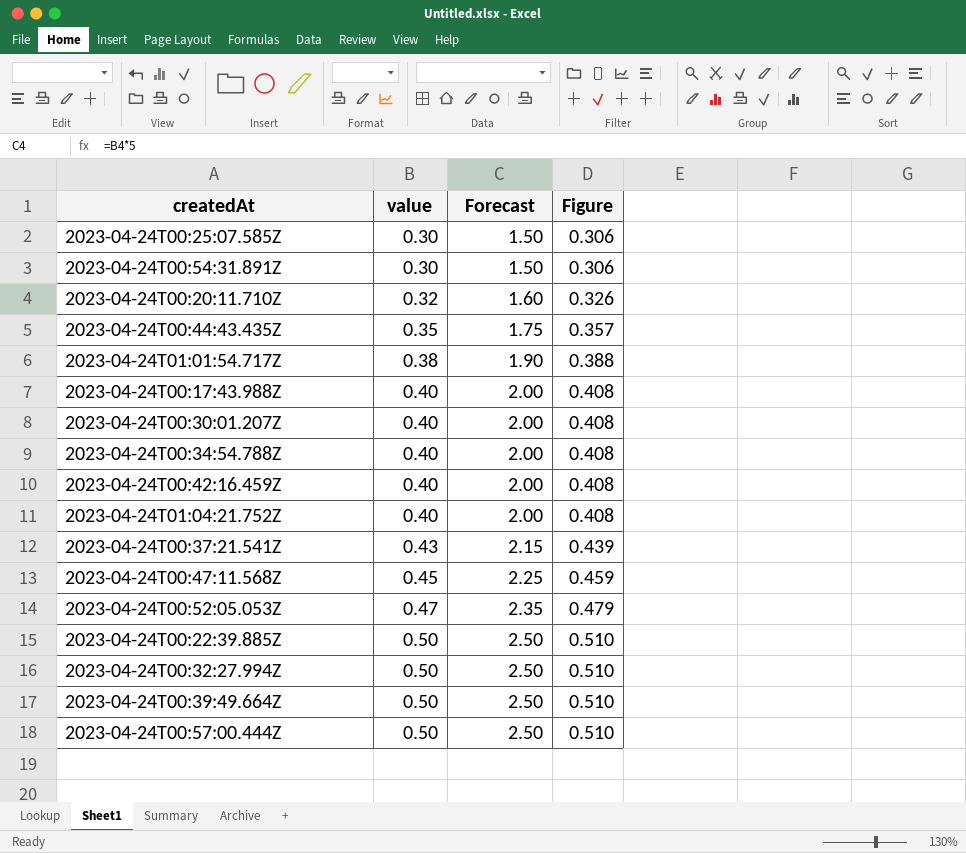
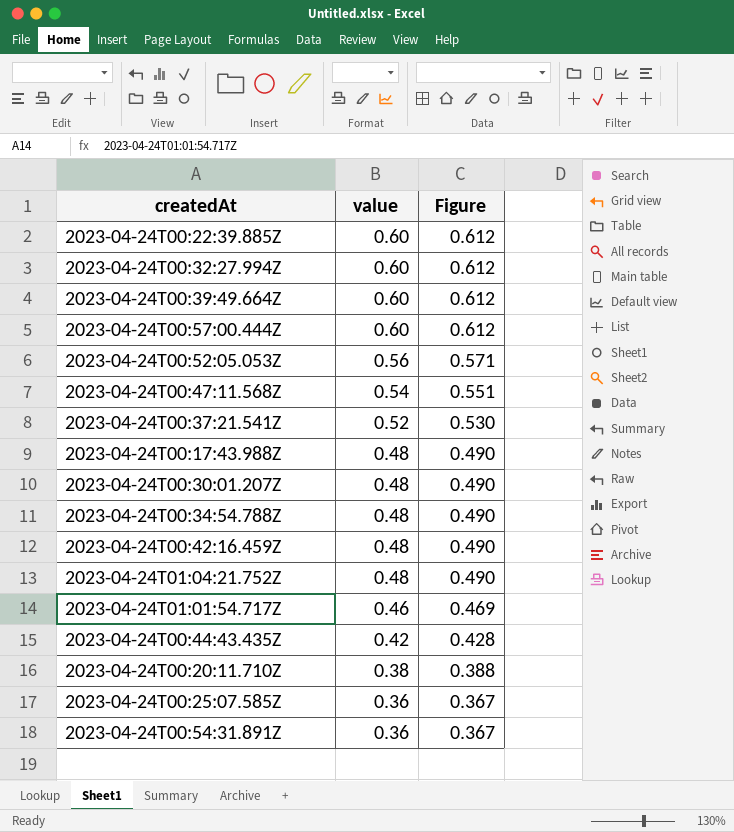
row order: value ascending -> value descending
column Forecast | formula: [value] * 5 -> none
2023-04-24T00:22:39.885Z | value: 0.50 -> 0.60
2023-04-24T00:22:39.885Z | Figure: 0.510 -> 0.612
2023-04-24T00:32:27.994Z | value: 0.50 -> 0.60
2023-04-24T00:32:27.994Z | Figure: 0.510 -> 0.612
2023-04-24T00:39:49.664Z | value: 0.50 -> 0.60
2023-04-24T00:39:49.664Z | Figure: 0.510 -> 0.612
2023-04-24T00:57:00.444Z | value: 0.50 -> 0.60
2023-04-24T00:57:00.444Z | Figure: 0.510 -> 0.612
2023-04-24T00:52:05.053Z | value: 0.47 -> 0.56
2023-04-24T00:52:05.053Z | Figure: 0.479 -> 0.571
2023-04-24T00:47:11.568Z | value: 0.45 -> 0.54
2023-04-24T00:47:11.568Z | Figure: 0.459 -> 0.551
2023-04-24T00:37:21.541Z | value: 0.43 -> 0.52
2023-04-24T00:37:21.541Z | Figure: 0.439 -> 0.530
2023-04-24T00:17:43.988Z | value: 0.40 -> 0.48
2023-04-24T00:17:43.988Z | Figure: 0.408 -> 0.490
2023-04-24T00:30:01.207Z | value: 0.40 -> 0.48
2023-04-24T00:30:01.207Z | Figure: 0.408 -> 0.490
2023-04-24T00:34:54.788Z | value: 0.40 -> 0.48
2023-04-24T00:34:54.788Z | Figure: 0.408 -> 0.490
2023-04-24T00:42:16.459Z | value: 0.40 -> 0.48
2023-04-24T00:42:16.459Z | Figure: 0.408 -> 0.490
2023-04-24T01:04:21.752Z | value: 0.40 -> 0.48
2023-04-24T01:04:21.752Z | Figure: 0.408 -> 0.490
2023-04-24T01:01:54.717Z | value: 0.38 -> 0.46
2023-04-24T01:01:54.717Z | Figure: 0.388 -> 0.469
2023-04-24T00:44:43.435Z | value: 0.35 -> 0.42
2023-04-24T00:44:43.435Z | Figure: 0.357 -> 0.428
2023-04-24T00:20:11.710Z | value: 0.32 -> 0.38
2023-04-24T00:20:11.710Z | Figure: 0.326 -> 0.388
2023-04-24T00:25:07.585Z | value: 0.30 -> 0.36
2023-04-24T00:25:07.585Z | Figure: 0.306 -> 0.367
2023-04-24T00:54:31.891Z | value: 0.30 -> 0.36
2023-04-24T00:54:31.891Z | Figure: 0.306 -> 0.367

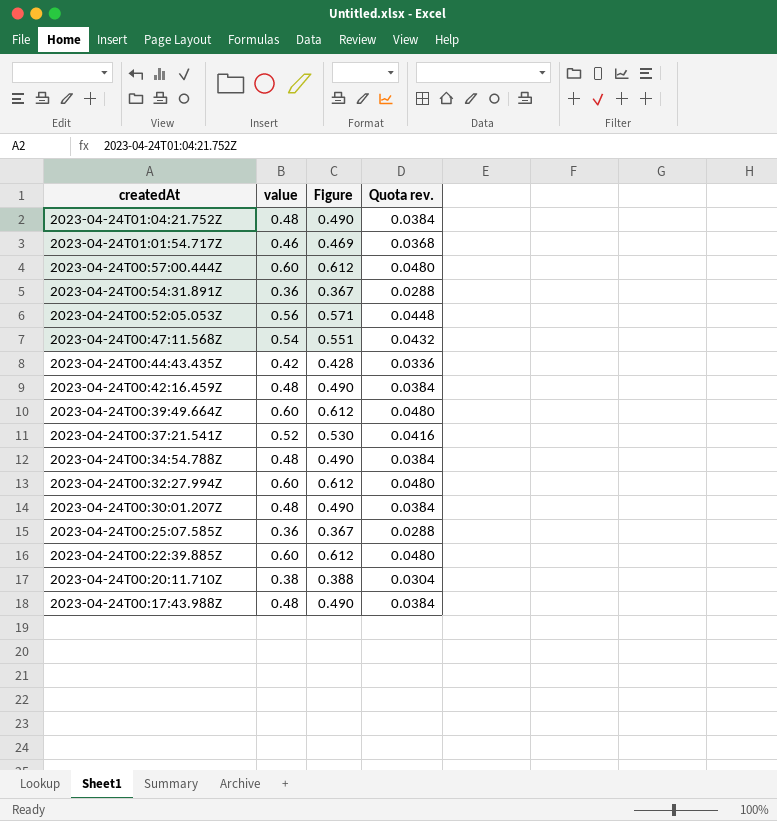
row order: value descending -> createdAt descending
column Quota rev. | formula: none -> [value] * 0.08

